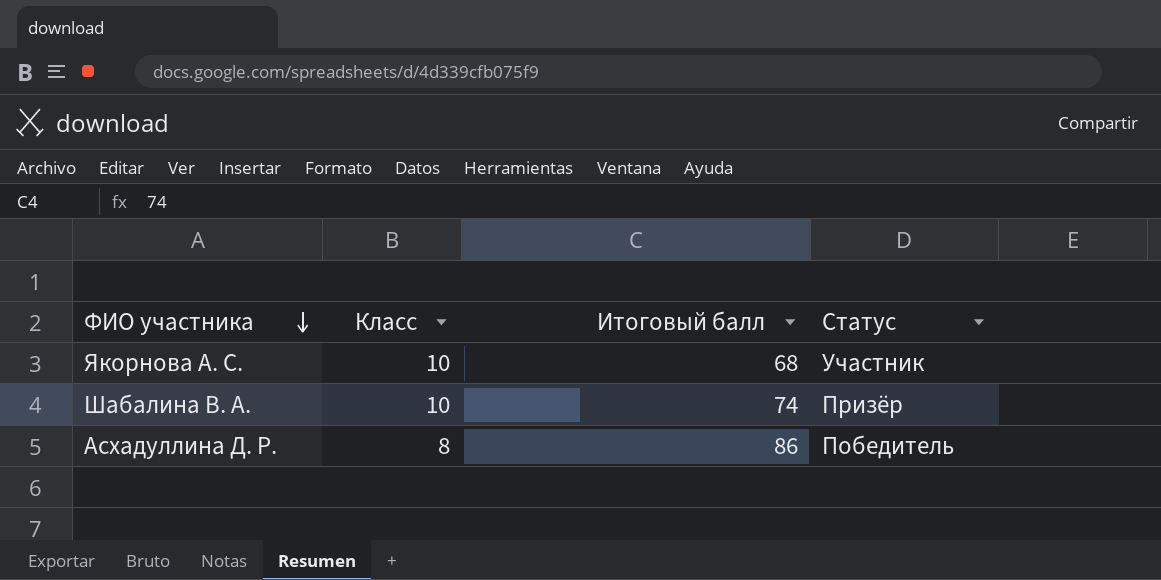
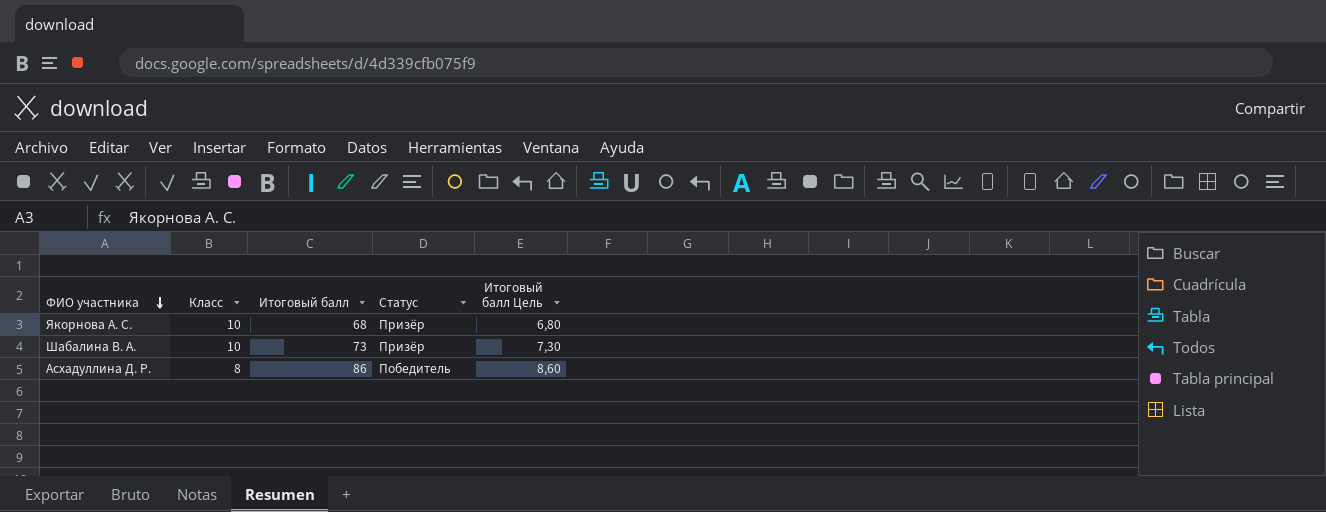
column Итоговый балл Цель | formula: none -> [Итоговый балл] * 0,1
Якорнова А. С. | Статус: Участник -> Призёр
Шабалина В. А. | Итоговый балл: 74 -> 73

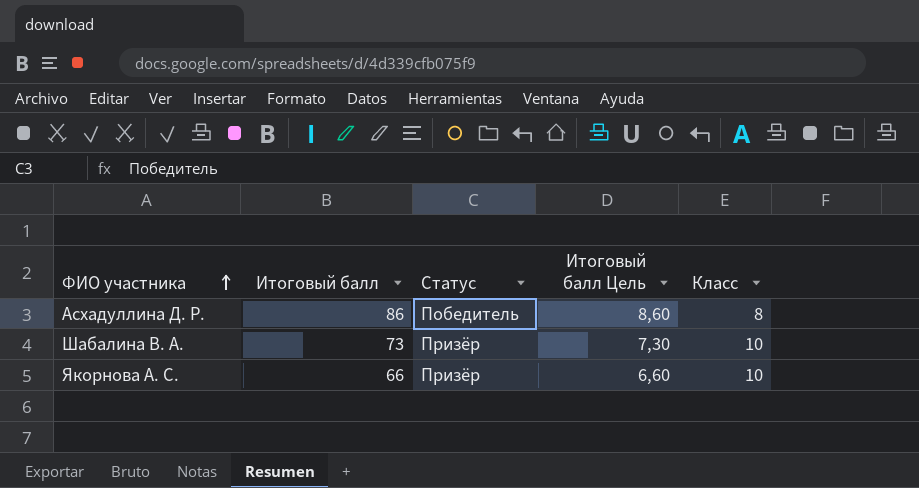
row order: ФИО участника descending -> ФИО участника ascending
column Класс | position: 2 -> 5
Якорнова А. С. | Итоговый балл: 68 -> 66
Якорнова А. С. | Итоговый балл Цель: 6,80 -> 6,60

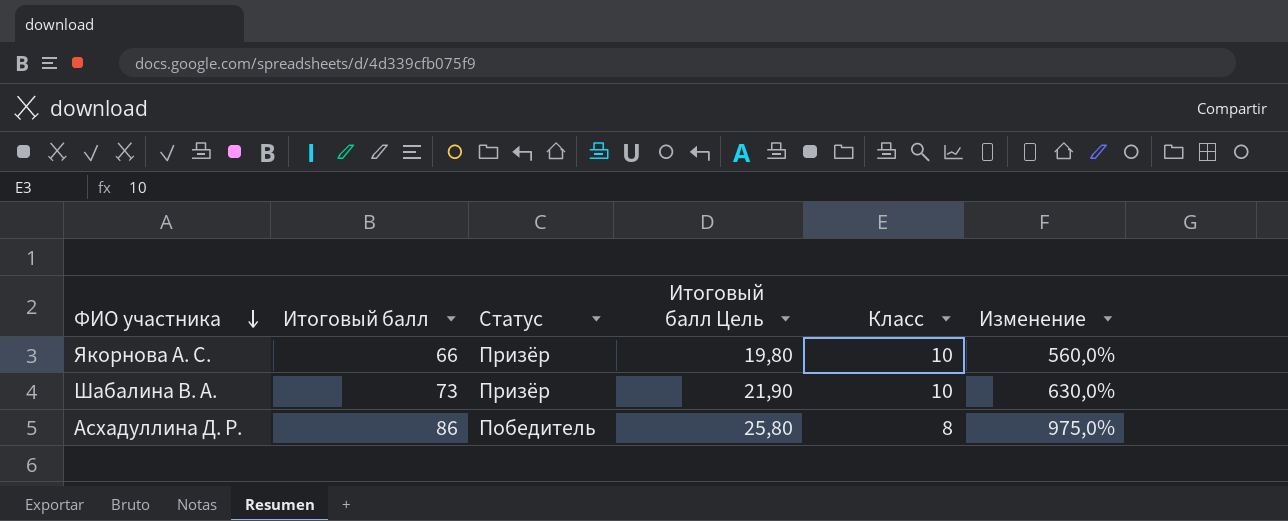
row order: ФИО участника ascending -> ФИО участника descending
column Итоговый балл Цель | formula: [Итоговый балл] * 0,1 -> [Итоговый балл] * 0,3
column Изменение | formula: none -> ([Итоговый балл] - [Класс]) / [Класс]

